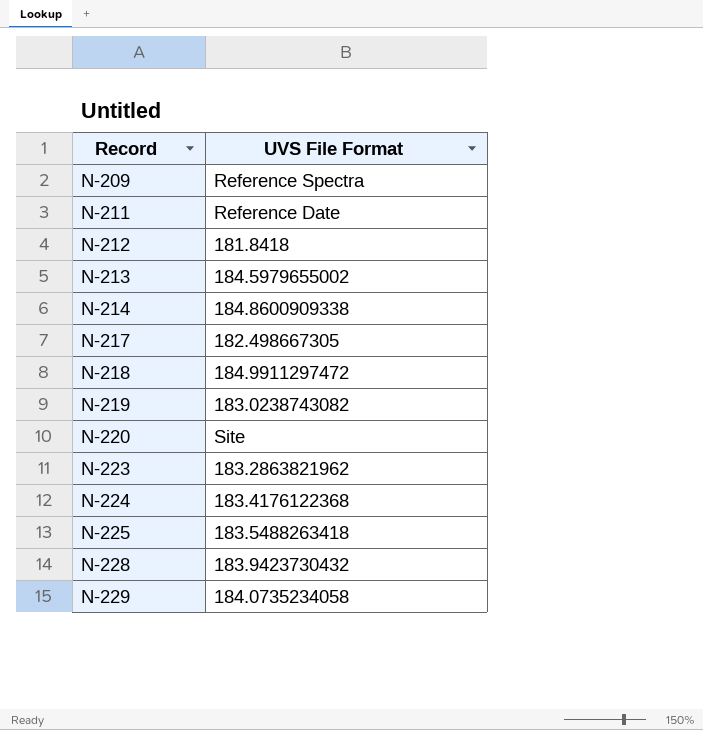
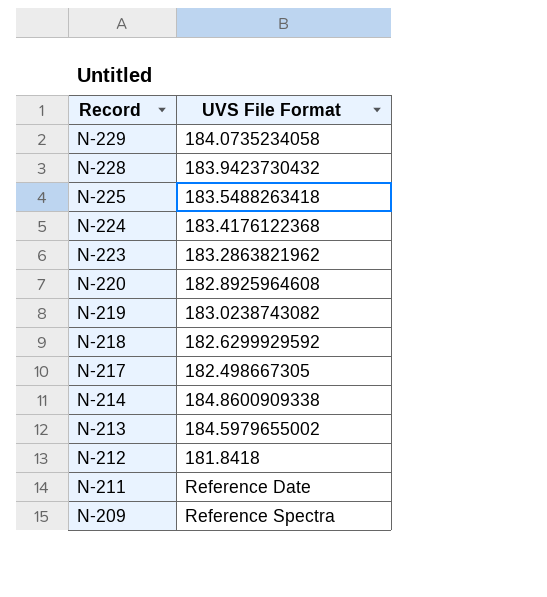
row order: Record ascending -> Record descending
N-220 | UVS File Format: Site -> 182.8925964608
N-218 | UVS File Format: 184.9911297472 -> 182.6299929592

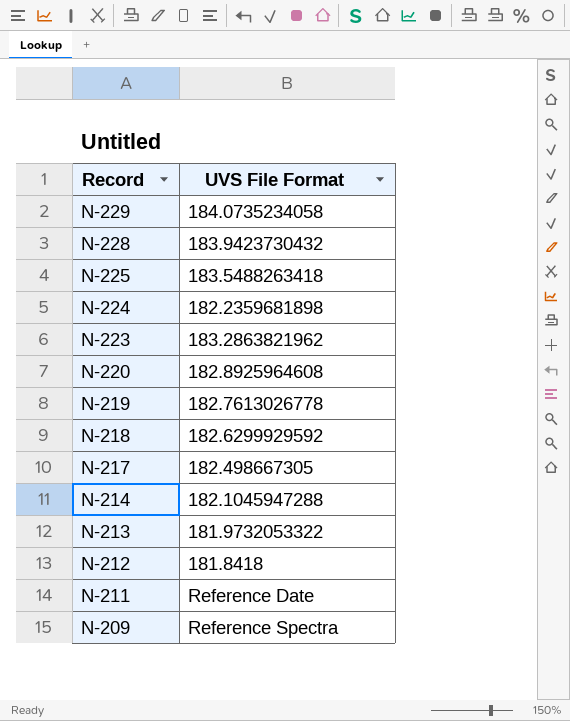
N-224 | UVS File Format: 183.4176122368 -> 182.2359681898
N-219 | UVS File Format: 183.0238743082 -> 182.7613026778
N-214 | UVS File Format: 184.8600909338 -> 182.1045947288
N-213 | UVS File Format: 184.5979655002 -> 181.9732053322

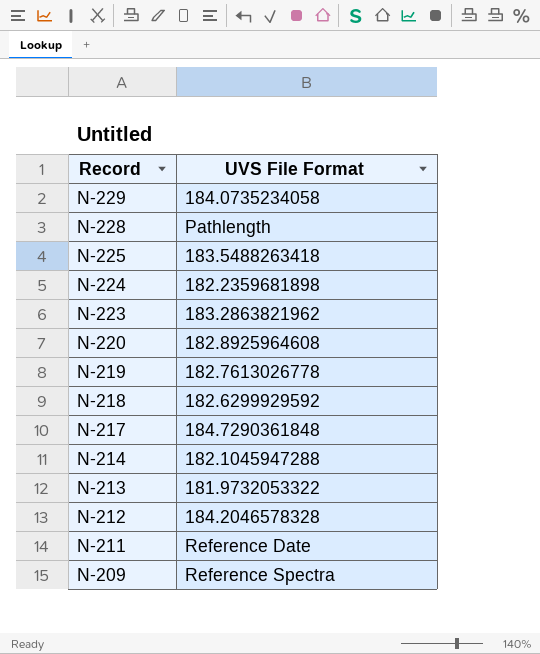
N-228 | UVS File Format: 183.9423730432 -> Pathlength
N-217 | UVS File Format: 182.498667305 -> 184.7290361848
N-212 | UVS File Format: 181.8418 -> 184.2046578328

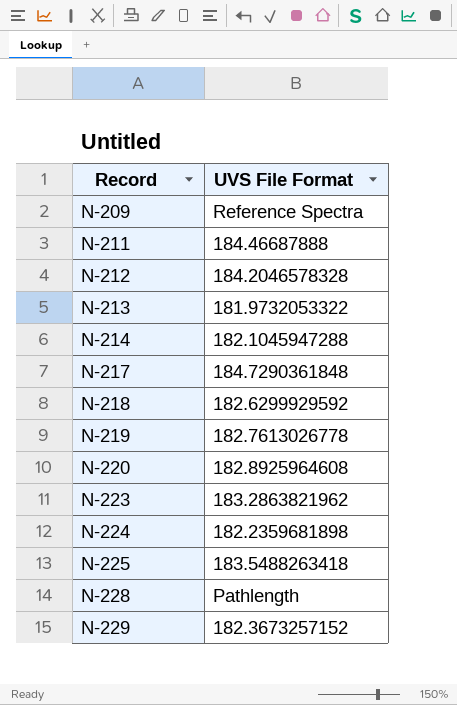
row order: Record descending -> Record ascending
N-211 | UVS File Format: Reference Date -> 184.46687888
N-229 | UVS File Format: 184.0735234058 -> 182.3673257152

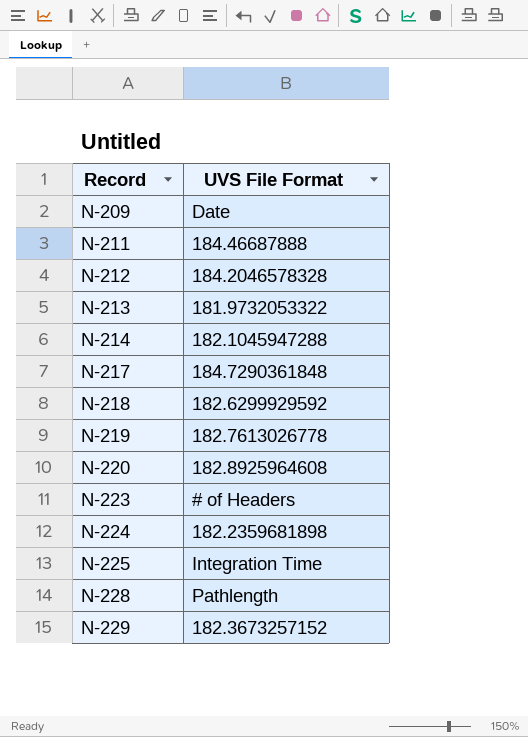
N-209 | UVS File Format: Reference Spectra -> Date
N-223 | UVS File Format: 183.2863821962 -> # of Headers
N-225 | UVS File Format: 183.5488263418 -> Integration Time

